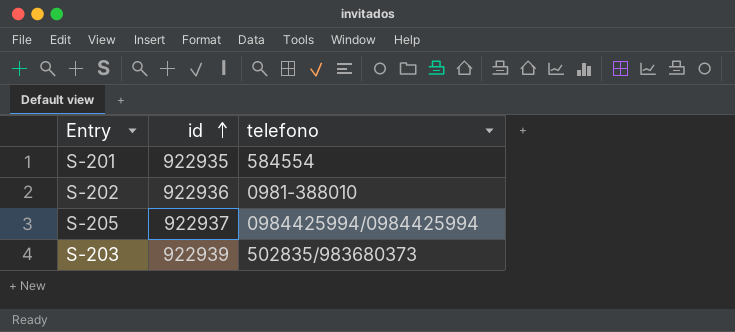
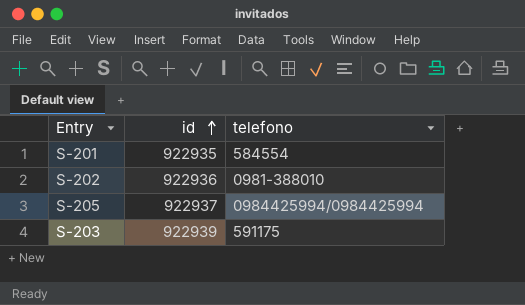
S-203 | telefono: 502835/983680373 -> 591175

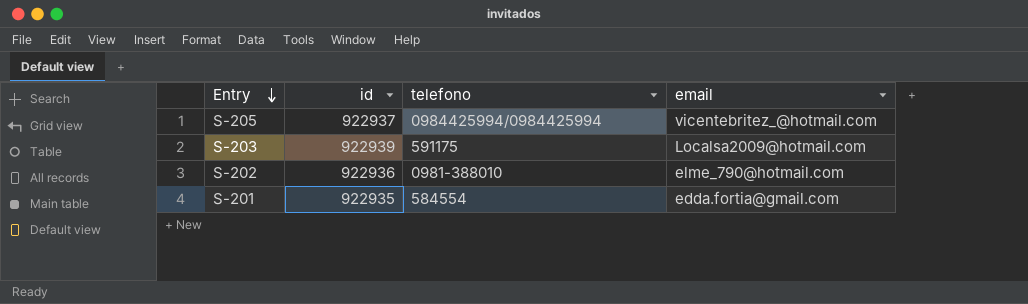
row order: id ascending -> Entry descending
column email | position: none -> 4

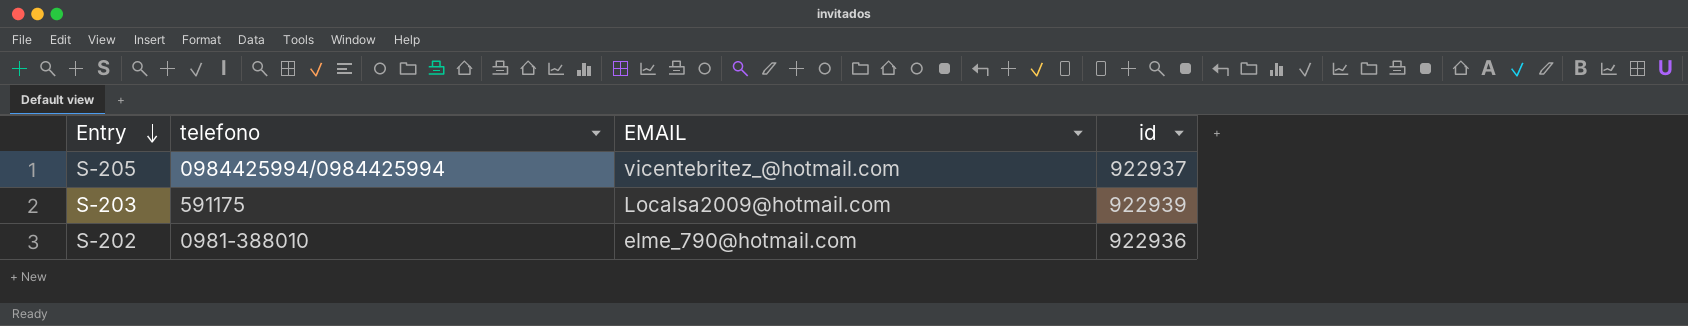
column name: email -> EMAIL
column id | position: 2 -> 4
row S-201: 922935 | 584554 | edda.fortia@gmail.com -> none

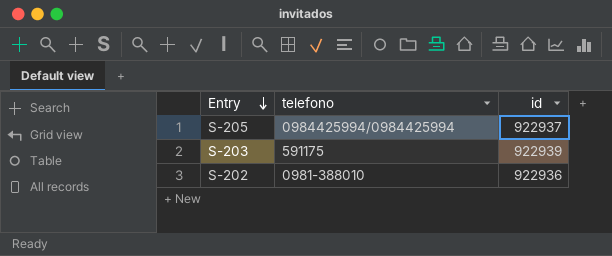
column EMAIL | position: 3 -> none

